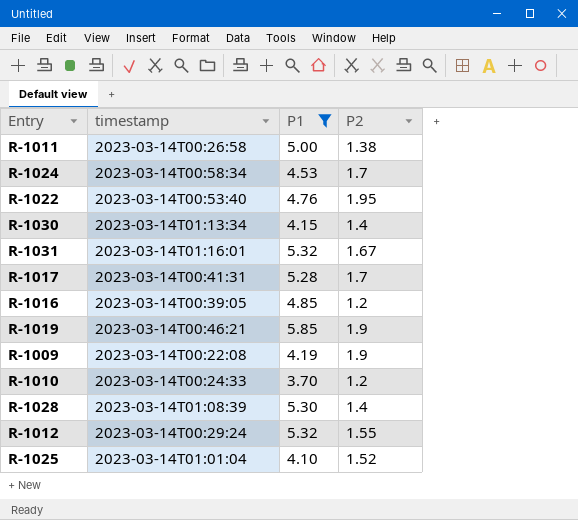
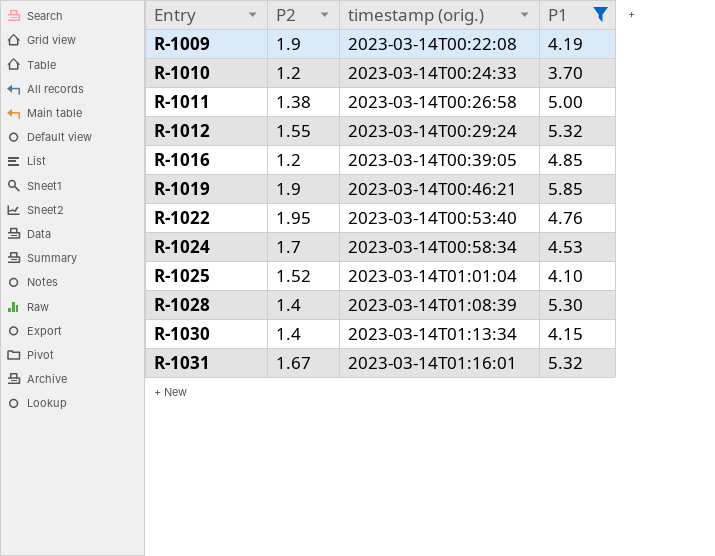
row order: none -> Entry ascending
column P2 | position: 4 -> 2
column name: timestamp -> timestamp (orig.)
row R-1017: 2023-03-14T00:41:31 | 5.28 | 1.7 -> none

